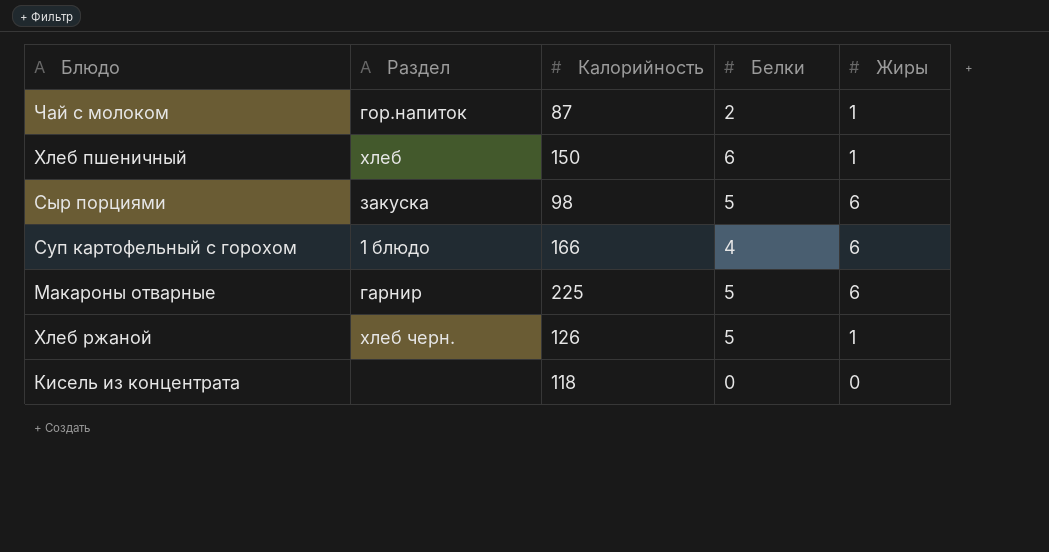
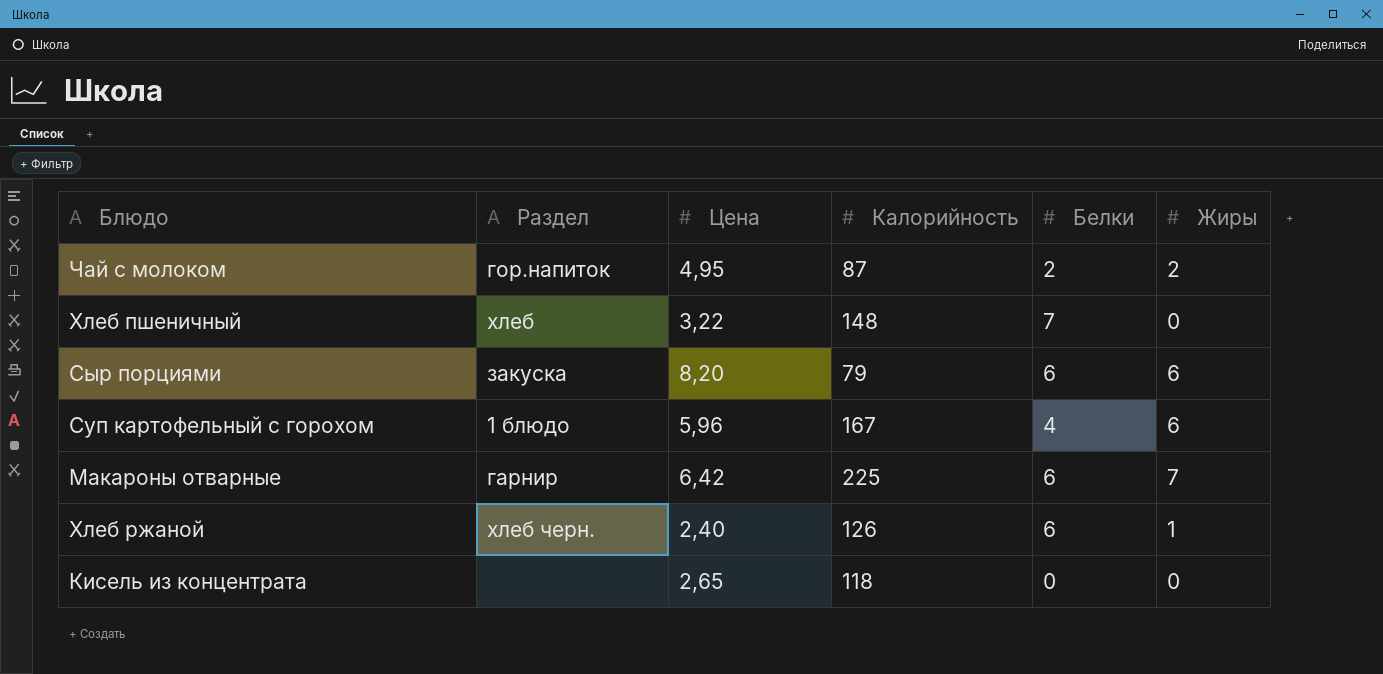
column Цена | position: none -> 3
Чай с молоком | Жиры: 1 -> 2
Хлеб пшеничный | Калорийность: 150 -> 148
Хлеб пшеничный | Белки: 6 -> 7
Хлеб пшеничный | Жиры: 1 -> 0
Сыр порциями | Калорийность: 98 -> 79
Сыр порциями | Белки: 5 -> 6
Суп картофельный с горохом | Калорийность: 166 -> 167
Макароны отварные | Белки: 5 -> 6
Макароны отварные | Жиры: 6 -> 7
Хлеб ржаной | Белки: 5 -> 6

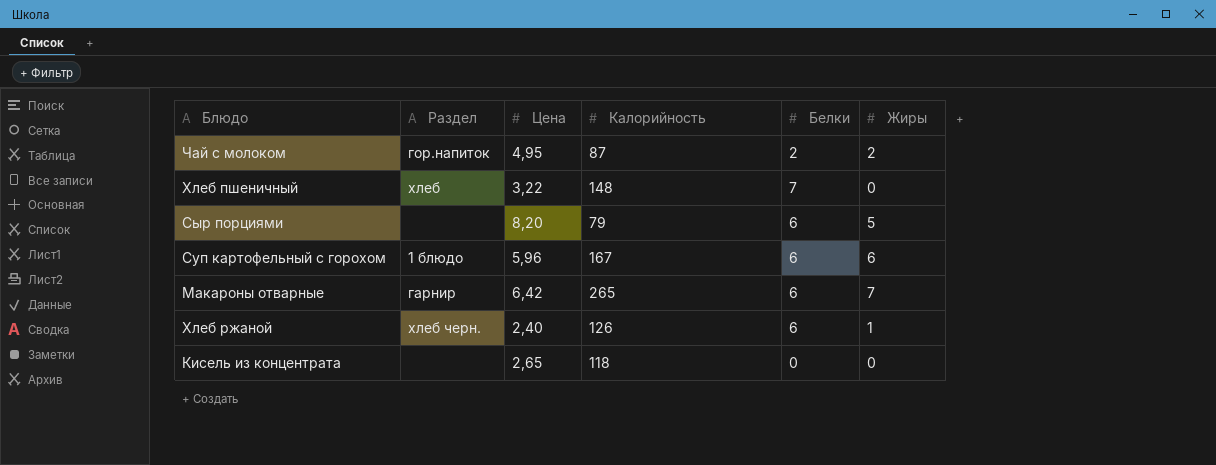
Сыр порциями | Раздел: закуска -> none
Сыр порциями | Жиры: 6 -> 5
Суп картофельный с горохом | Белки: 4 -> 6
Макароны отварные | Калорийность: 225 -> 265

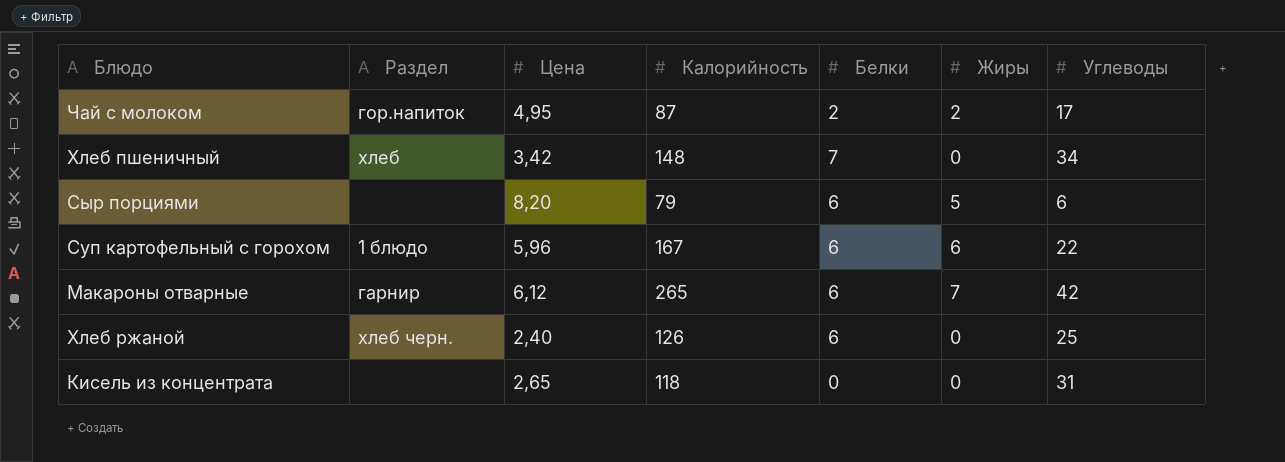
column Углеводы | position: none -> 7
Хлеб пшеничный | Цена: 3,22 -> 3,42
Макароны отварные | Цена: 6,42 -> 6,12
Хлеб ржаной | Жиры: 1 -> 0

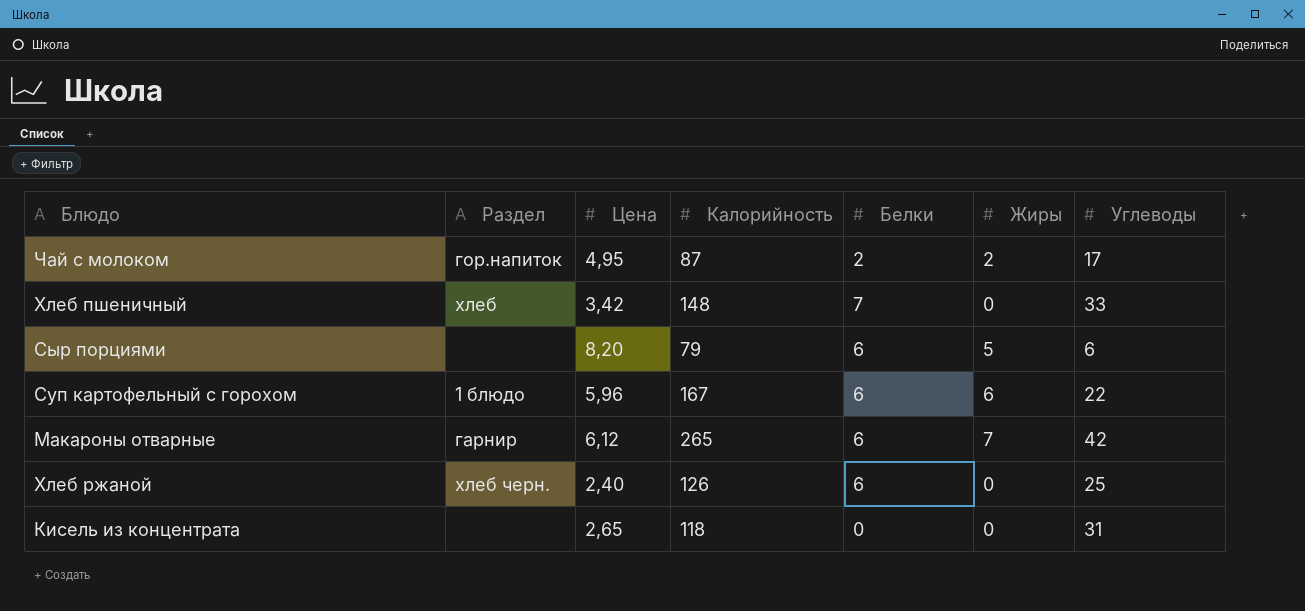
Хлеб пшеничный | Углеводы: 34 -> 33

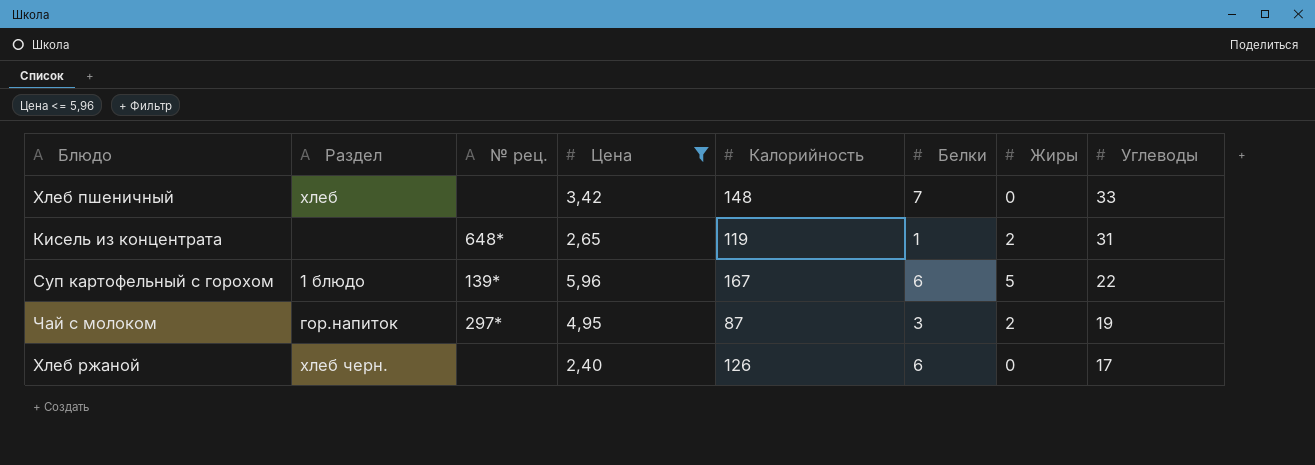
filter: none -> Цена <= 5,96
row order: none -> Углеводы descending
column № рец. | position: none -> 3
Кисель из концентрата | Калорийность: 118 -> 119
Кисель из концентрата | Белки: 0 -> 1
Кисель из концентрата | Жиры: 0 -> 2
Суп картофельный с горохом | Жиры: 6 -> 5
Чай с молоком | Белки: 2 -> 3
Чай с молоком | Углеводы: 17 -> 19
Хлеб ржаной | Углеводы: 25 -> 17

